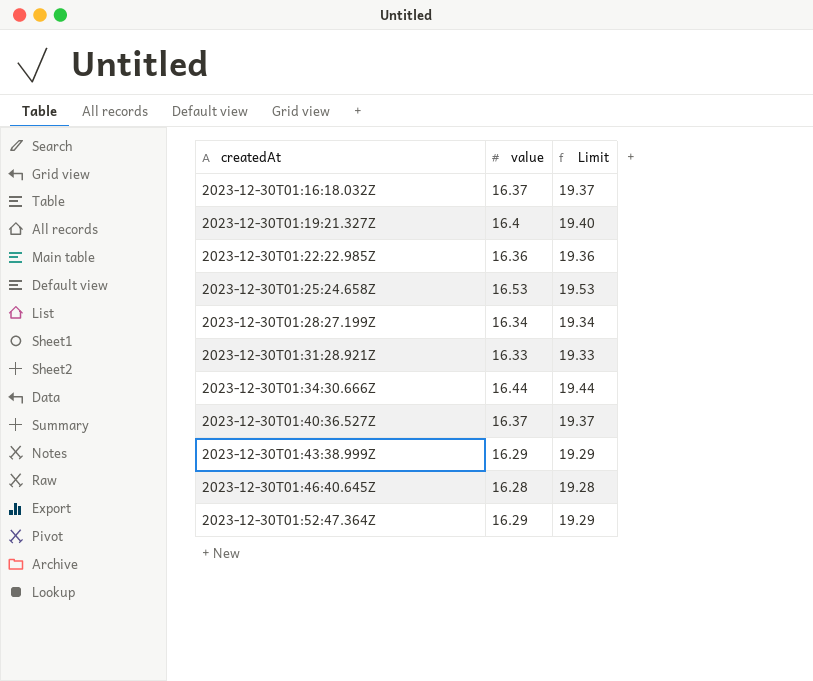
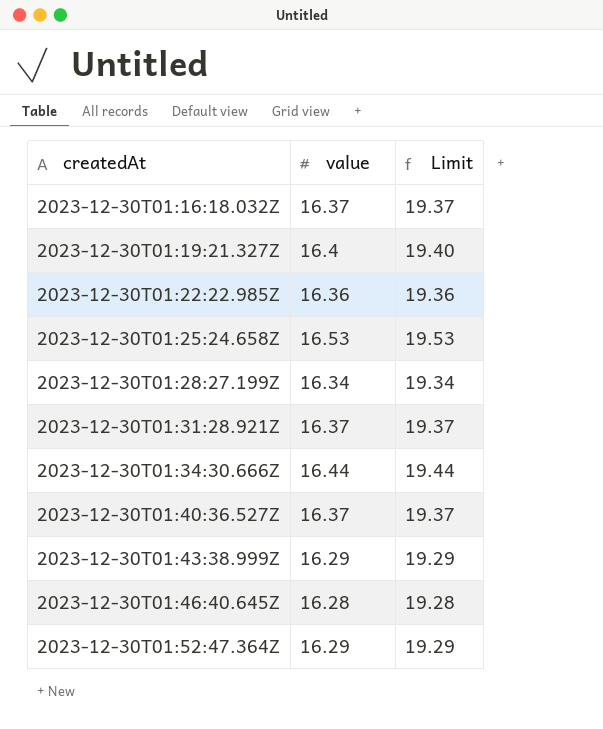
2023-12-30T01:31:28.921Z | value: 16.33 -> 16.37
2023-12-30T01:31:28.921Z | Limit: 19.33 -> 19.37

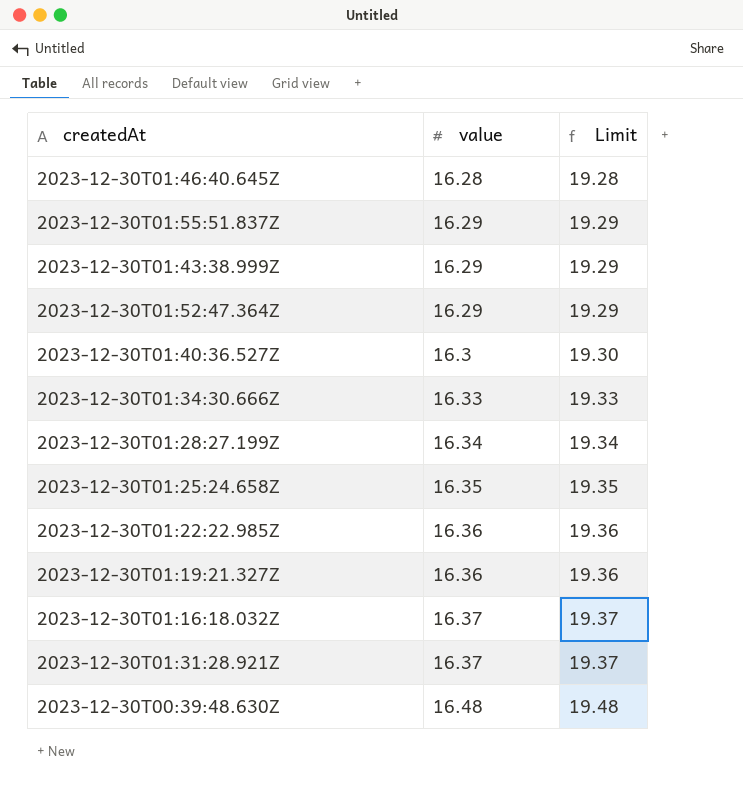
row order: createdAt ascending -> value ascending
row 2023-12-30T01:55:51.837Z: none -> 16.29 | 19.29
2023-12-30T01:40:36.527Z | value: 16.37 -> 16.3
2023-12-30T01:40:36.527Z | Limit: 19.37 -> 19.30
2023-12-30T01:34:30.666Z | value: 16.44 -> 16.33
2023-12-30T01:34:30.666Z | Limit: 19.44 -> 19.33
2023-12-30T01:25:24.658Z | value: 16.53 -> 16.35
2023-12-30T01:25:24.658Z | Limit: 19.53 -> 19.35
2023-12-30T01:19:21.327Z | value: 16.4 -> 16.36
2023-12-30T01:19:21.327Z | Limit: 19.40 -> 19.36
row 2023-12-30T00:39:48.630Z: none -> 16.48 | 19.48

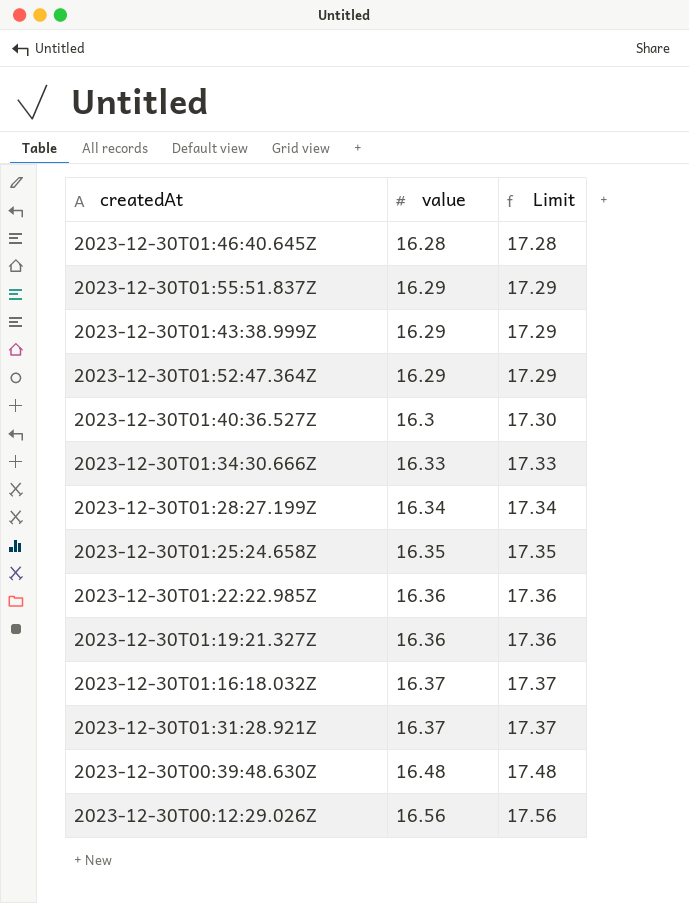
column Limit | formula: [value] + 3 -> [value] + 1
row 2023-12-30T00:12:29.026Z: none -> 16.56 | 17.56

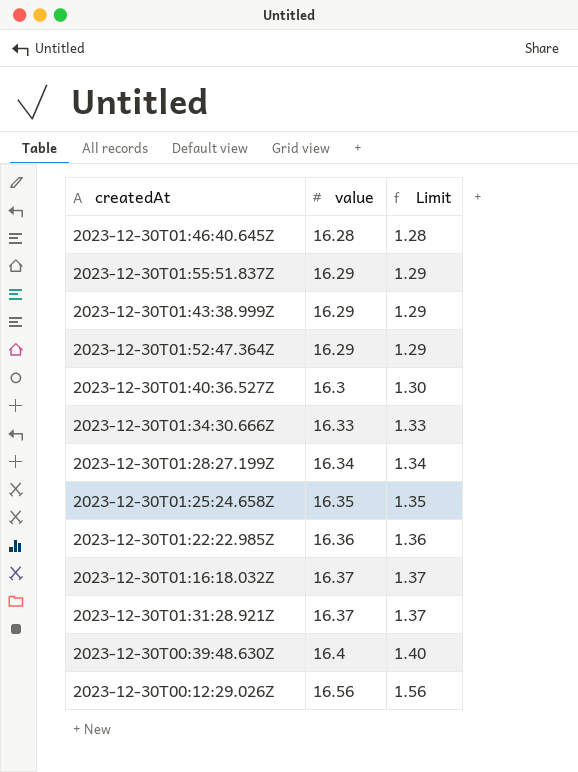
column Limit | formula: [value] + 1 -> [value] - 15
row 2023-12-30T01:19:21.327Z: 16.36 | 17.36 -> none
2023-12-30T00:39:48.630Z | value: 16.48 -> 16.4

